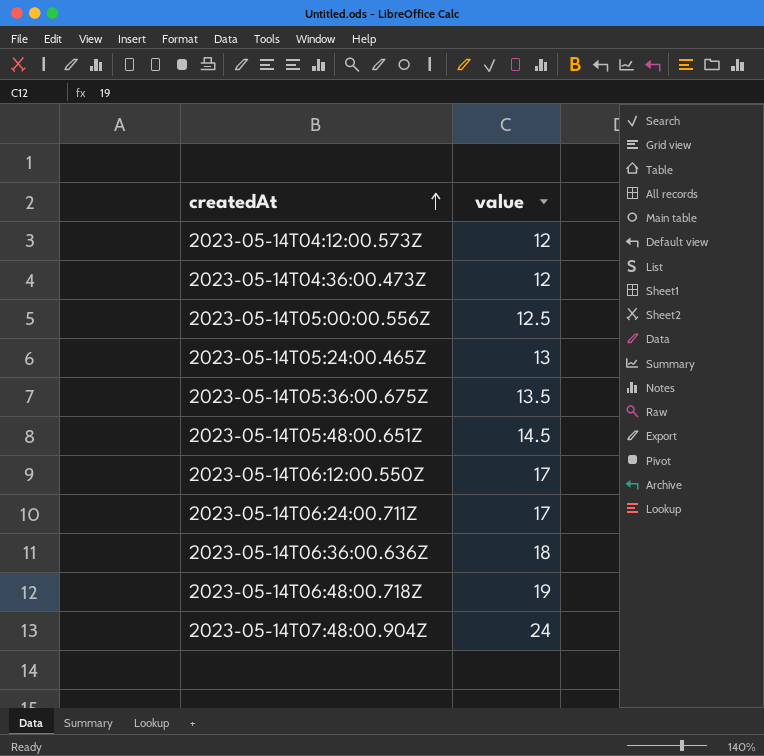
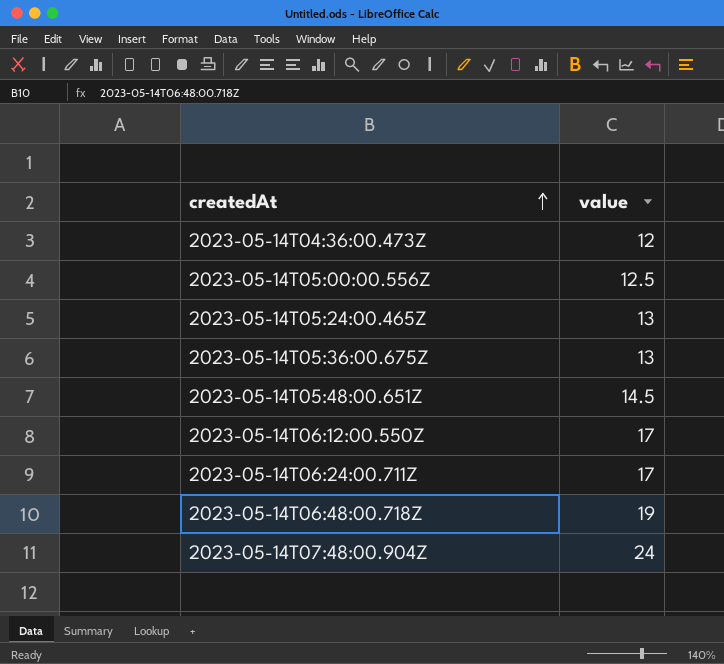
row 2023-05-14T04:12:00.573Z: 12 -> none
row 2023-05-14T06:36:00.636Z: 18 -> none
2023-05-14T05:36:00.675Z | value: 13.5 -> 13

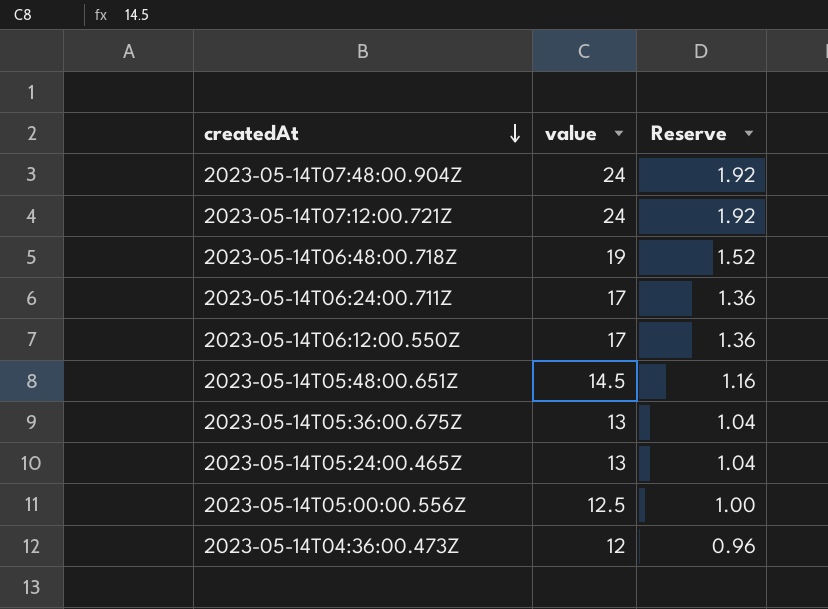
row order: createdAt ascending -> createdAt descending
column Reserve | formula: none -> [value] * 0.08
row 2023-05-14T07:12:00.721Z: none -> 24 | 1.92

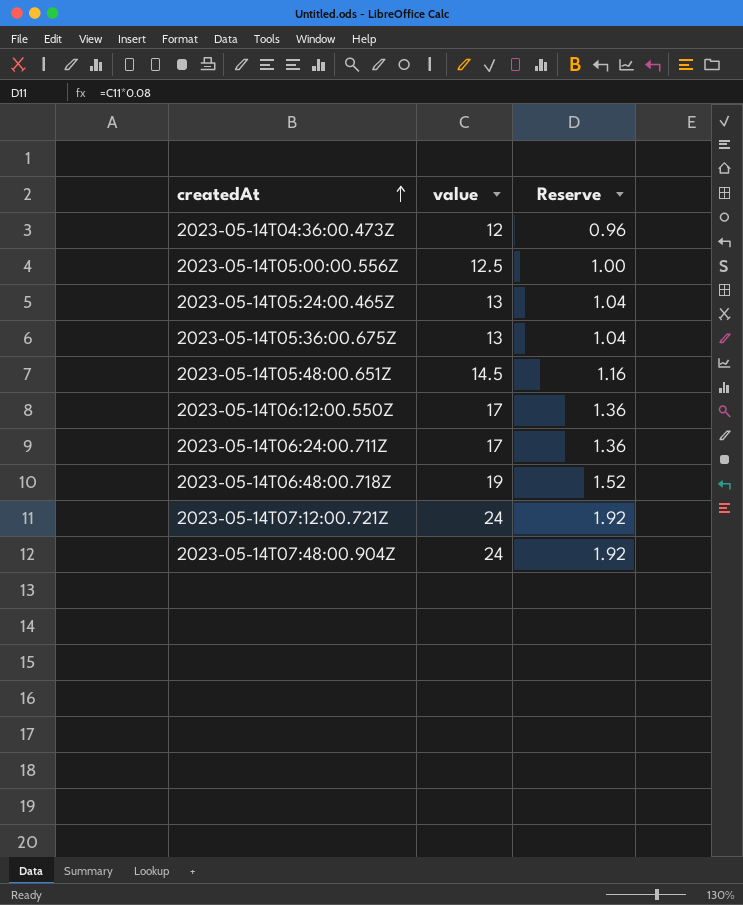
row order: createdAt descending -> createdAt ascending

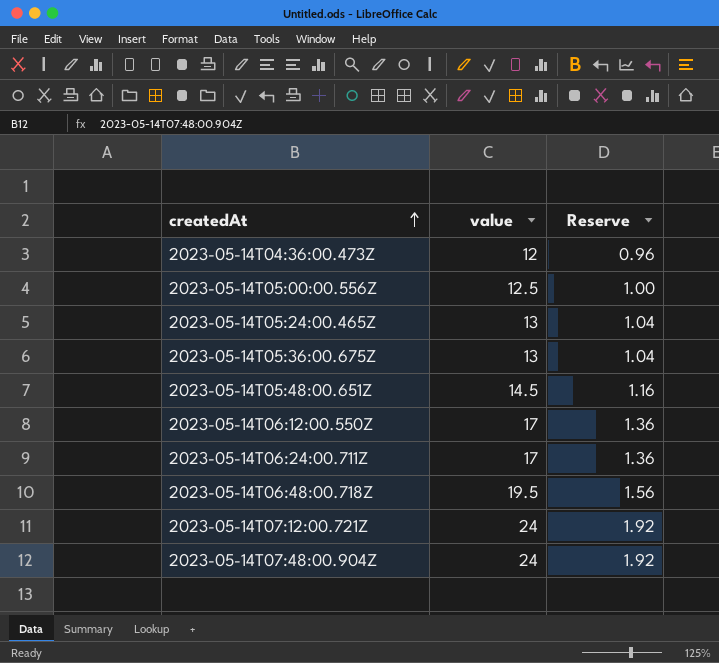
2023-05-14T06:48:00.718Z | value: 19 -> 19.5
2023-05-14T06:48:00.718Z | Reserve: 1.52 -> 1.56

